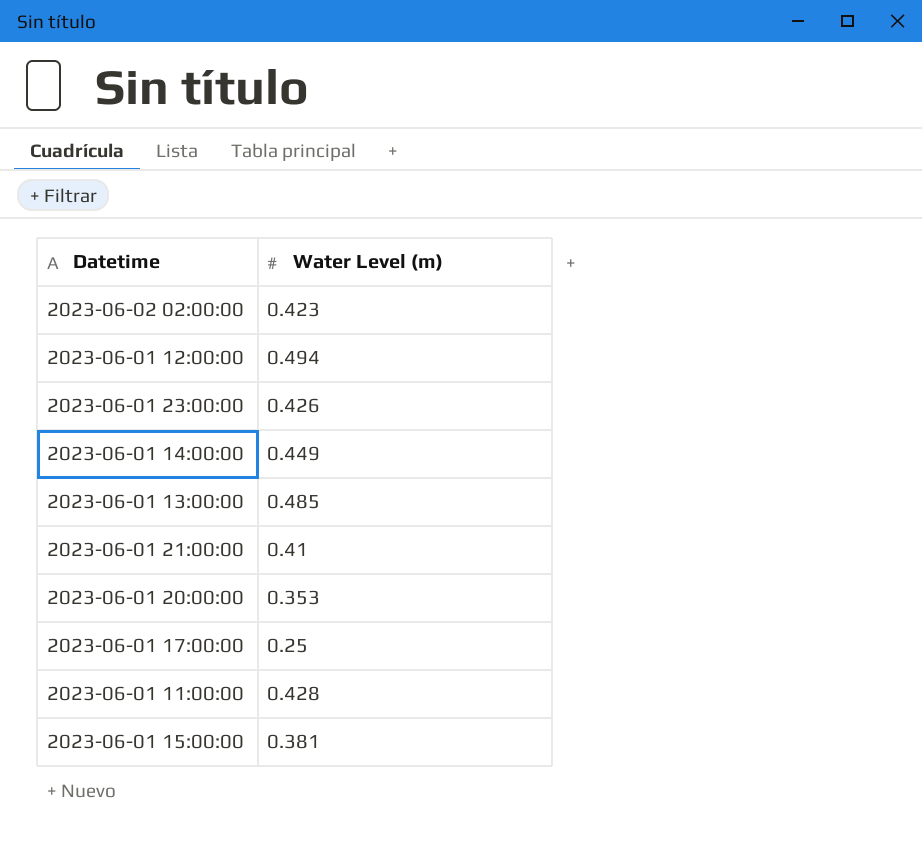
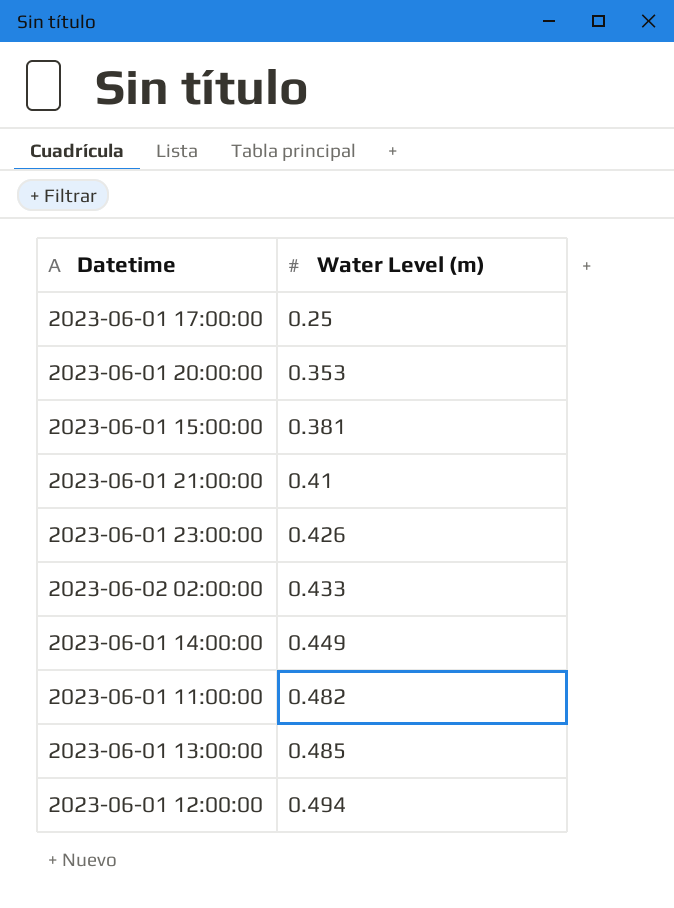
row order: none -> Water Level (m) ascending
2023-06-02 02:00:00 | Water Level (m): 0.423 -> 0.433
2023-06-01 11:00:00 | Water Level (m): 0.428 -> 0.482

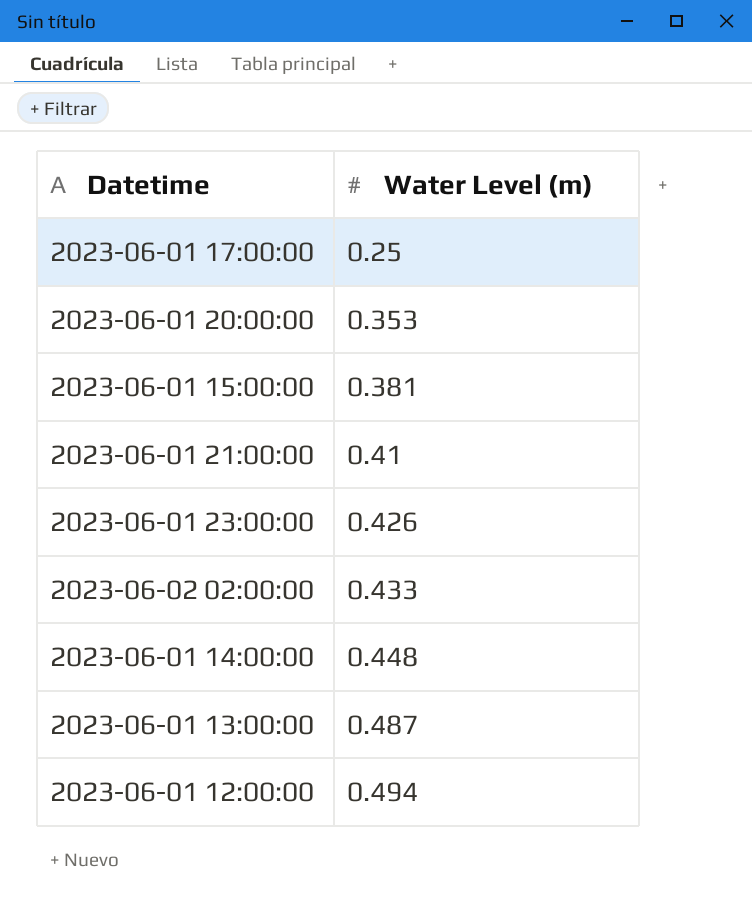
row 2023-06-01 11:00:00: 0.482 -> none
2023-06-01 14:00:00 | Water Level (m): 0.449 -> 0.448
2023-06-01 13:00:00 | Water Level (m): 0.485 -> 0.487

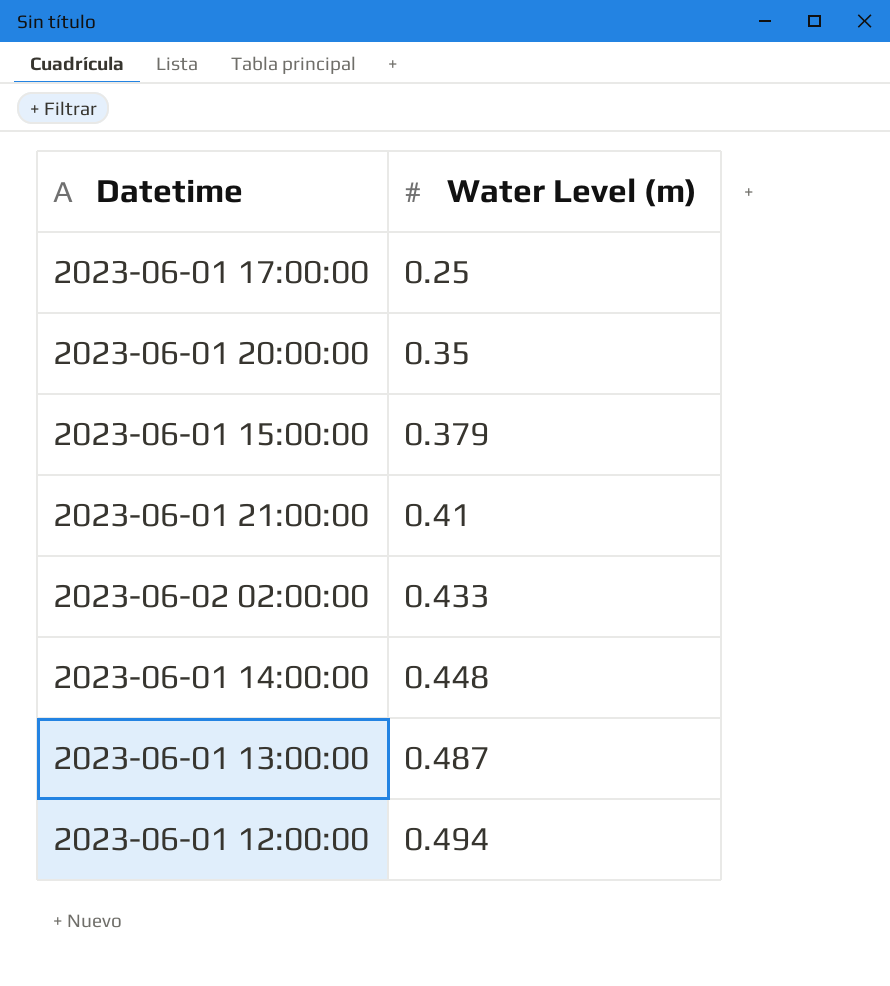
row 2023-06-01 23:00:00: 0.426 -> none
2023-06-01 20:00:00 | Water Level (m): 0.353 -> 0.35
2023-06-01 15:00:00 | Water Level (m): 0.381 -> 0.379

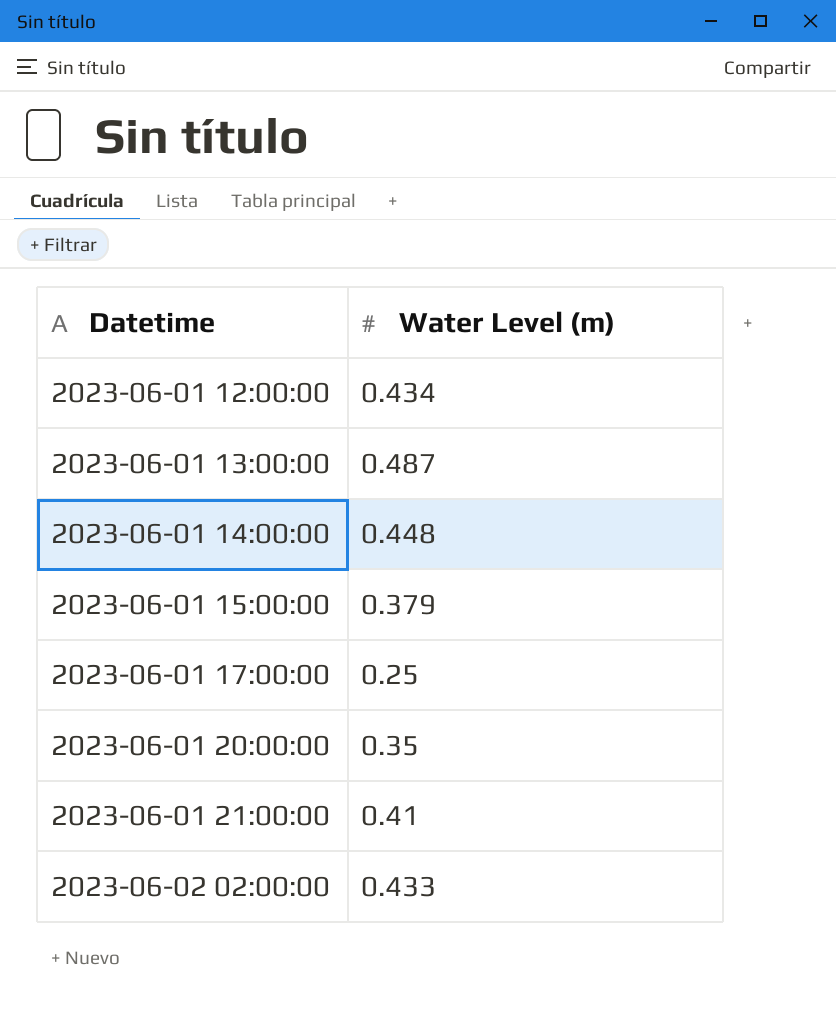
row order: Water Level (m) ascending -> Datetime ascending
2023-06-01 12:00:00 | Water Level (m): 0.494 -> 0.434

